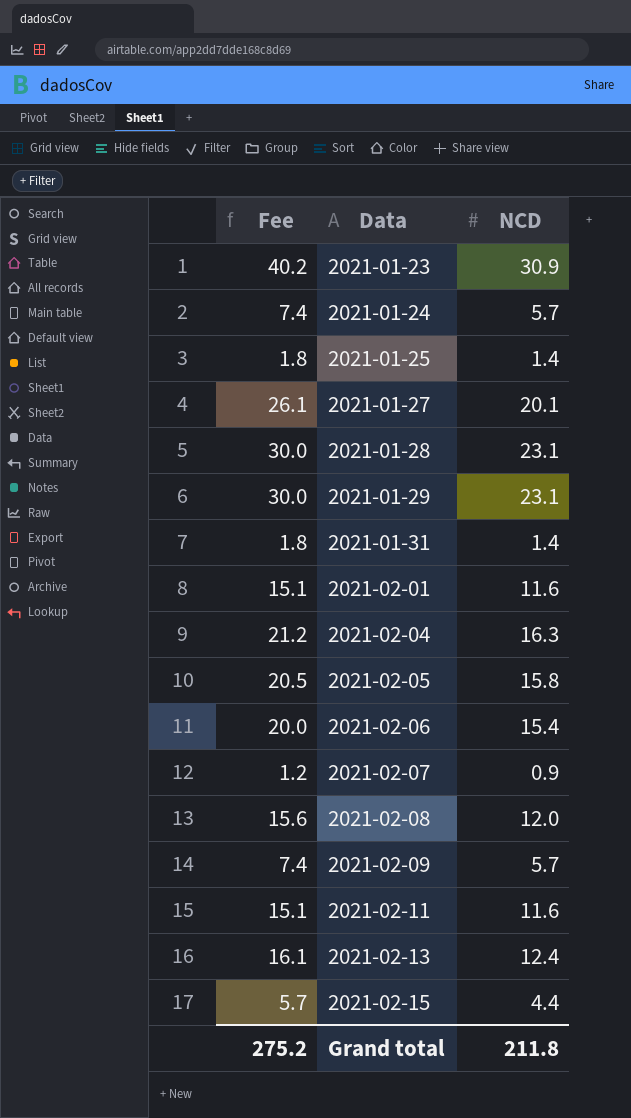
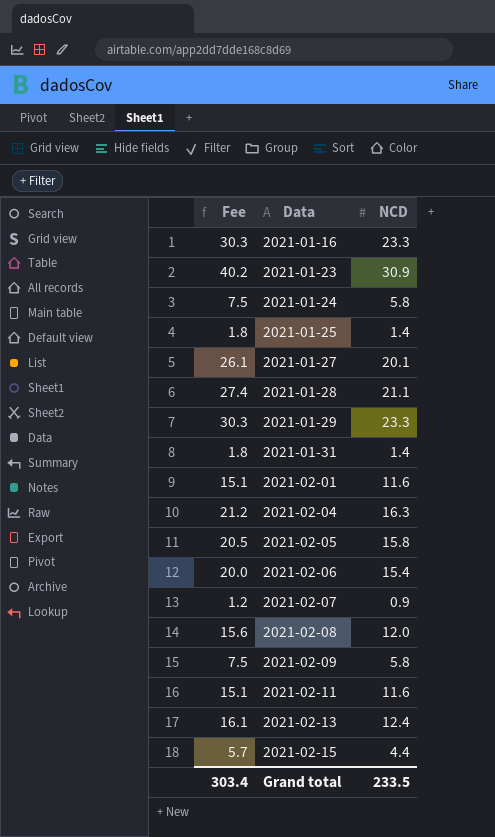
row 2021-01-16: none -> 30.3 | 23.3
2021-01-24 | Fee: 7.4 -> 7.5
2021-01-24 | NCD: 5.7 -> 5.8
2021-01-28 | Fee: 30.0 -> 27.4
2021-01-28 | NCD: 23.1 -> 21.1
2021-01-29 | Fee: 30.0 -> 30.3
2021-01-29 | NCD: 23.1 -> 23.3
2021-02-09 | Fee: 7.4 -> 7.5
2021-02-09 | NCD: 5.7 -> 5.8
Grand total | Fee: 275.2 -> 303.4
Grand total | NCD: 211.8 -> 233.5

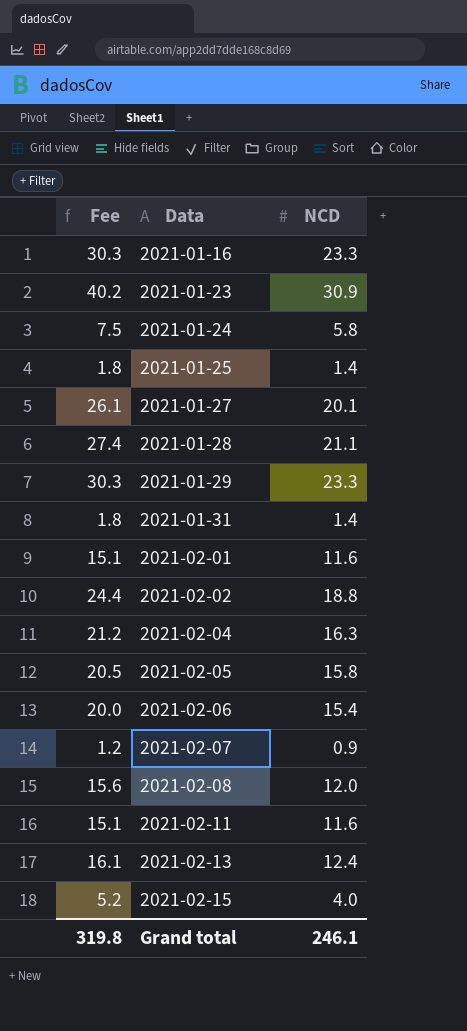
row 2021-02-09: 7.5 | 5.8 -> none
row 2021-02-02: none -> 24.4 | 18.8
2021-02-15 | Fee: 5.7 -> 5.2
2021-02-15 | NCD: 4.4 -> 4.0
Grand total | Fee: 303.4 -> 319.8
Grand total | NCD: 233.5 -> 246.1

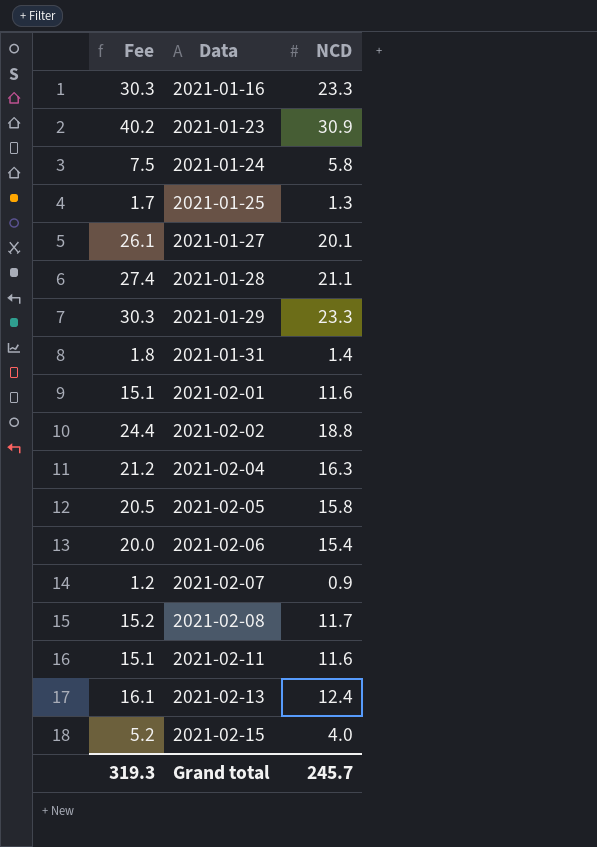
2021-01-25 | Fee: 1.8 -> 1.7
2021-01-25 | NCD: 1.4 -> 1.3
2021-02-08 | Fee: 15.6 -> 15.2
2021-02-08 | NCD: 12.0 -> 11.7
Grand total | Fee: 319.8 -> 319.3
Grand total | NCD: 246.1 -> 245.7

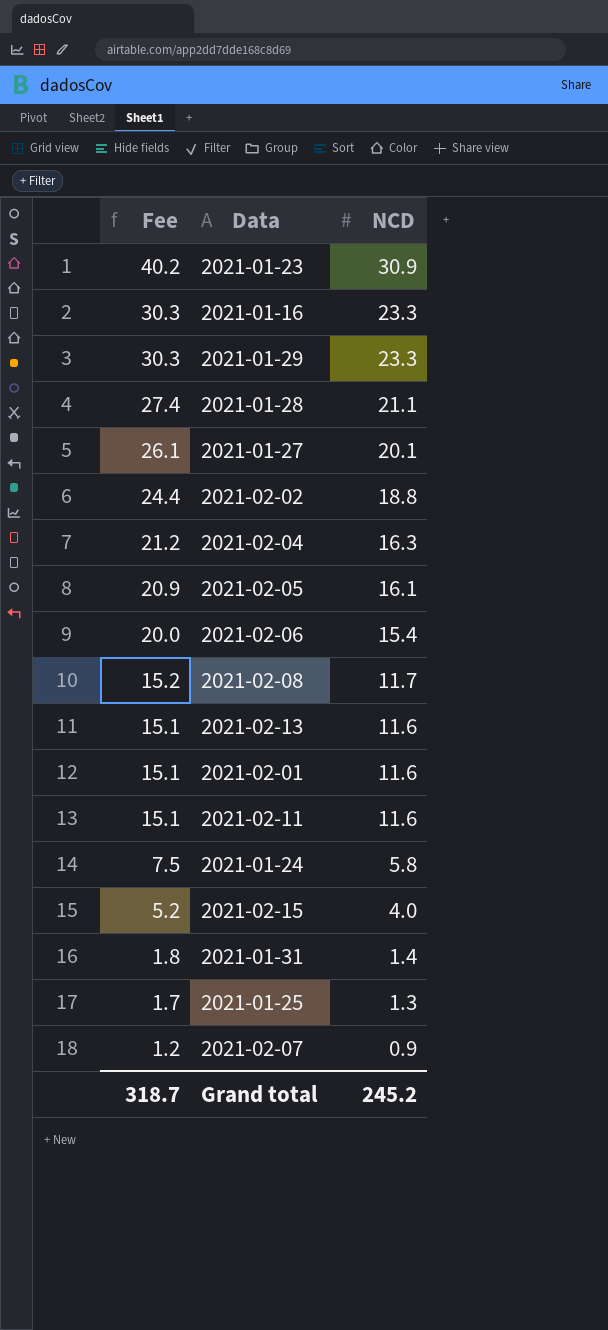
row order: Data ascending -> Fee descending
2021-02-05 | Fee: 20.5 -> 20.9
2021-02-05 | NCD: 15.8 -> 16.1
2021-02-13 | Fee: 16.1 -> 15.1
2021-02-13 | NCD: 12.4 -> 11.6
Grand total | Fee: 319.3 -> 318.7
Grand total | NCD: 245.7 -> 245.2

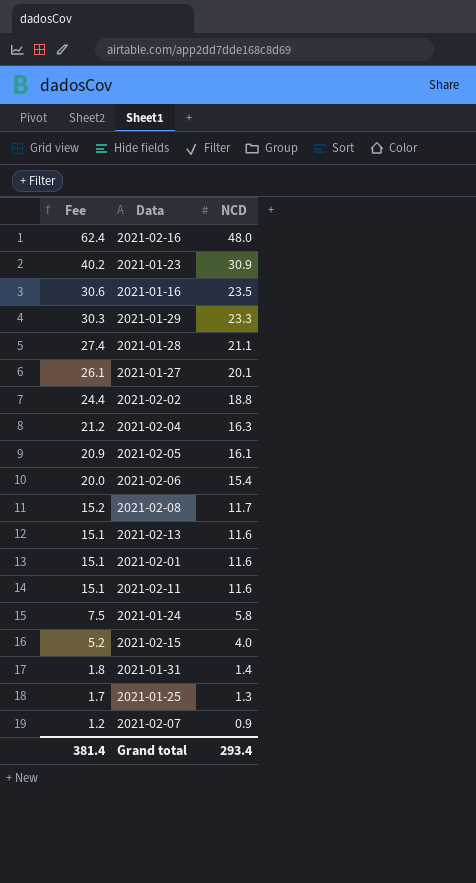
row 2021-02-16: none -> 62.4 | 48.0
2021-01-16 | Fee: 30.3 -> 30.6
2021-01-16 | NCD: 23.3 -> 23.5
Grand total | Fee: 318.7 -> 381.4
Grand total | NCD: 245.2 -> 293.4

